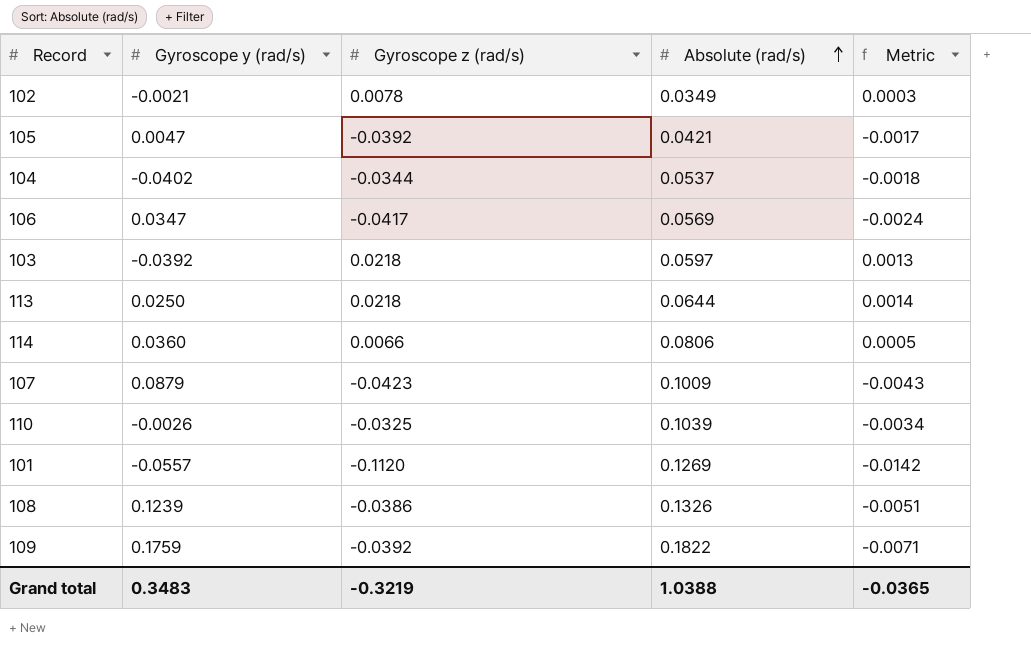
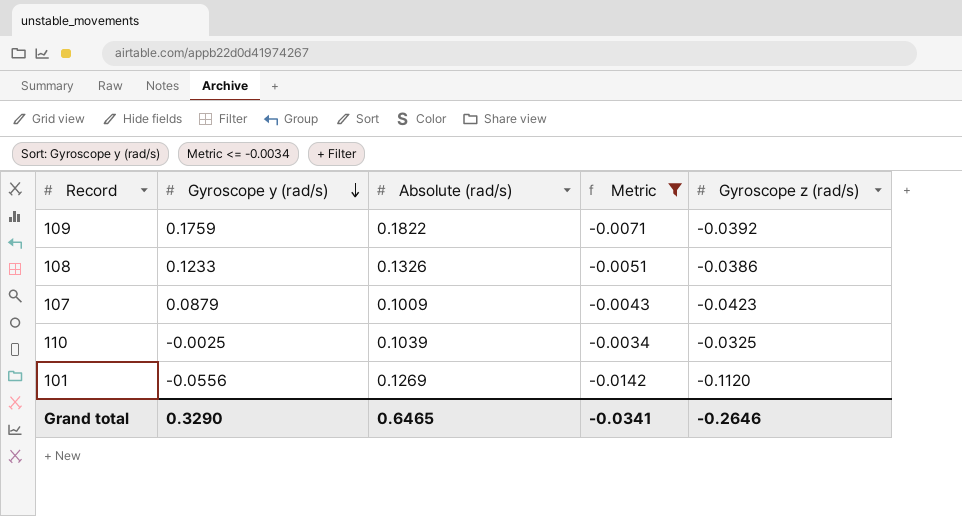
filter: none -> Metric <= -0.0034
row order: Absolute (rad/s) ascending -> Gyroscope y (rad/s) descending
column Gyroscope z (rad/s) | position: 3 -> 5
108 | Gyroscope y (rad/s): 0.1239 -> 0.1233
110 | Gyroscope y (rad/s): -0.0026 -> -0.0025
101 | Gyroscope y (rad/s): -0.0557 -> -0.0556
Grand total | Gyroscope y (rad/s): 0.3483 -> 0.3290
Grand total | Absolute (rad/s): 1.0388 -> 0.6465
Grand total | Metric: -0.0365 -> -0.0341
Grand total | Gyroscope z (rad/s): -0.3219 -> -0.2646

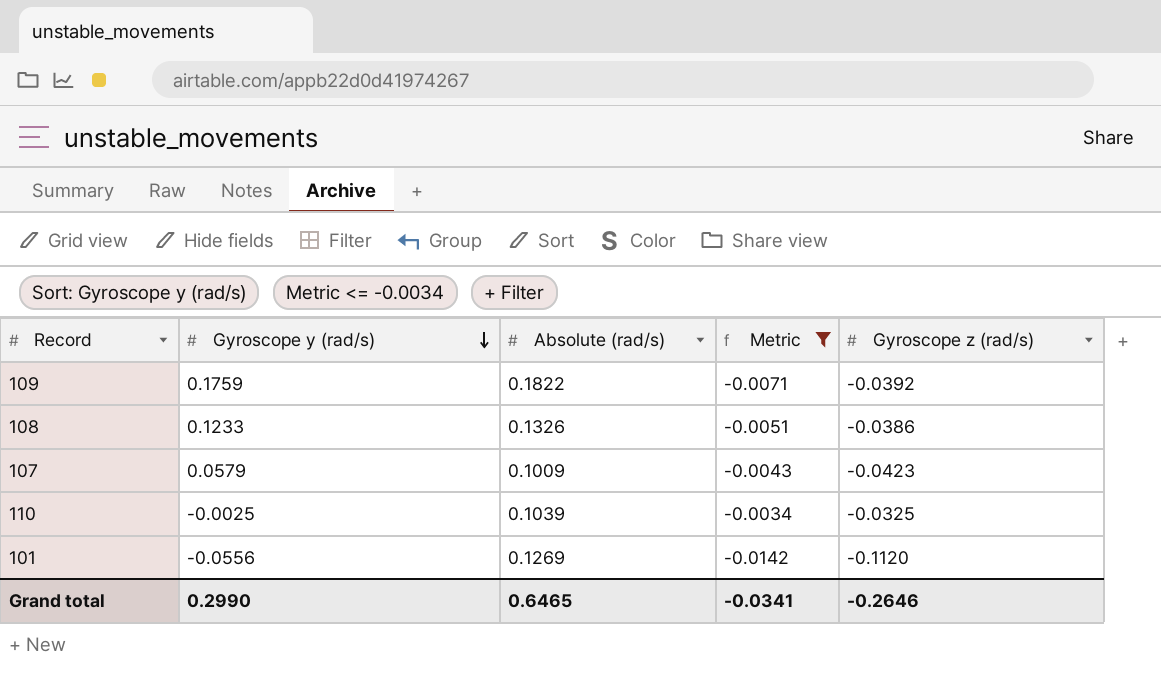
107 | Gyroscope y (rad/s): 0.0879 -> 0.0579
Grand total | Gyroscope y (rad/s): 0.3290 -> 0.2990

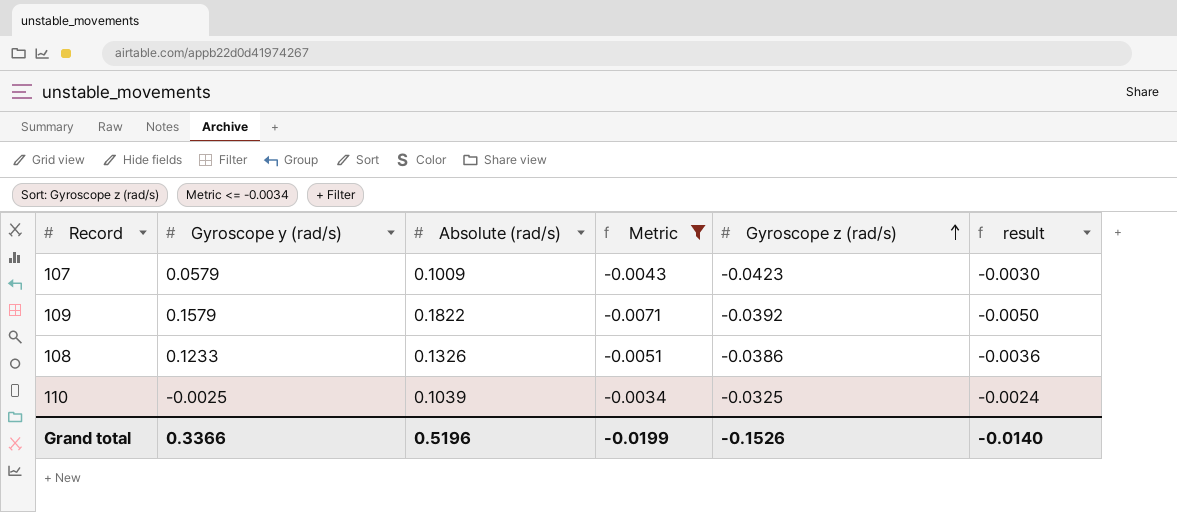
row order: Gyroscope y (rad/s) descending -> Gyroscope z (rad/s) ascending
column result | formula: none -> [Metric] * 0.7
row 101: -0.0556 | 0.1269 | -0.0142 | -0.1120 -> none
109 | Gyroscope y (rad/s): 0.1759 -> 0.1579
Grand total | Gyroscope y (rad/s): 0.2990 -> 0.3366
Grand total | Absolute (rad/s): 0.6465 -> 0.5196
Grand total | Metric: -0.0341 -> -0.0199
Grand total | Gyroscope z (rad/s): -0.2646 -> -0.1526

